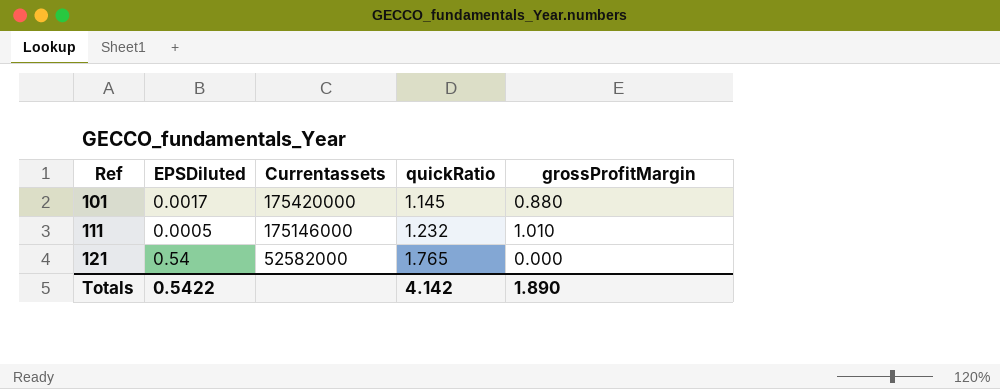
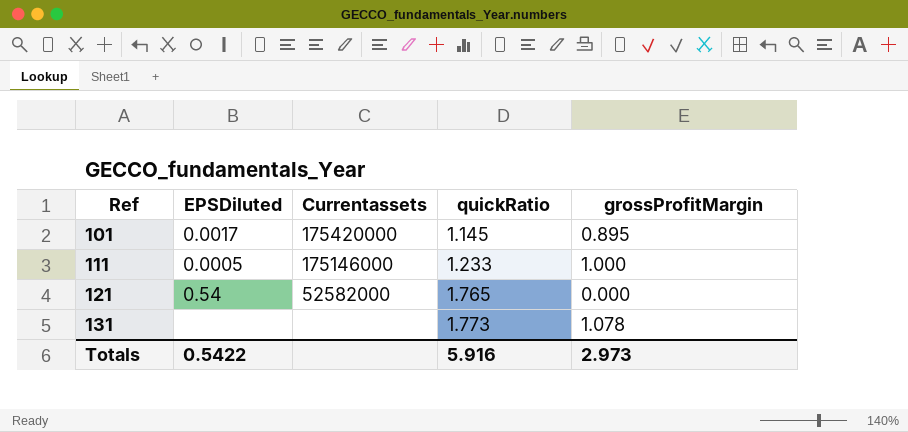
101 | grossProfitMargin: 0.880 -> 0.895
111 | quickRatio: 1.232 -> 1.233
111 | grossProfitMargin: 1.010 -> 1.000
row 131: none -> none | none | 1.773 | 1.078
Totals | quickRatio: 4.142 -> 5.916
Totals | grossProfitMargin: 1.890 -> 2.973

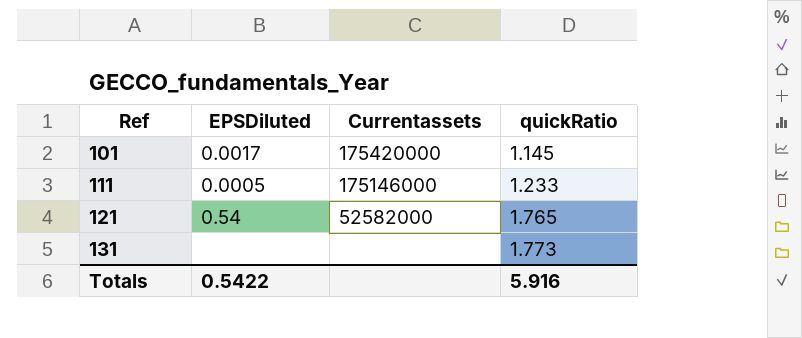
column grossProfitMargin | position: 5 -> none

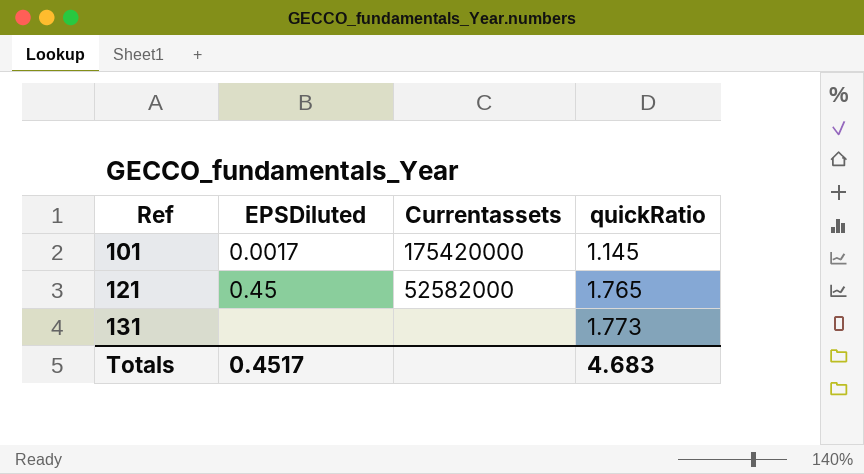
row 111: 0.0005 | 175146000 | 1.233 -> none
121 | EPSDiluted: 0.54 -> 0.45
Totals | EPSDiluted: 0.5422 -> 0.4517
Totals | quickRatio: 5.916 -> 4.683

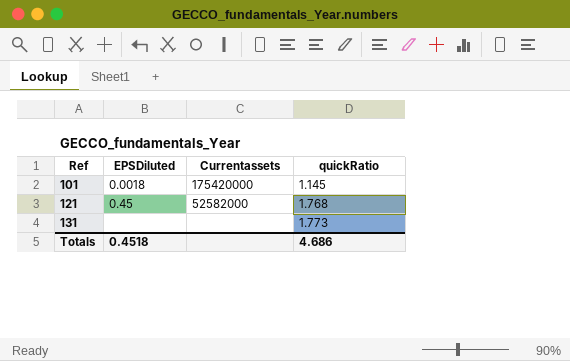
101 | EPSDiluted: 0.0017 -> 0.0018
121 | quickRatio: 1.765 -> 1.768
Totals | EPSDiluted: 0.4517 -> 0.4518
Totals | quickRatio: 4.683 -> 4.686

